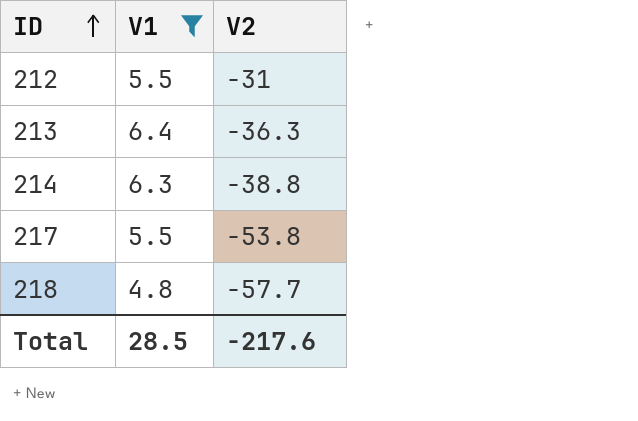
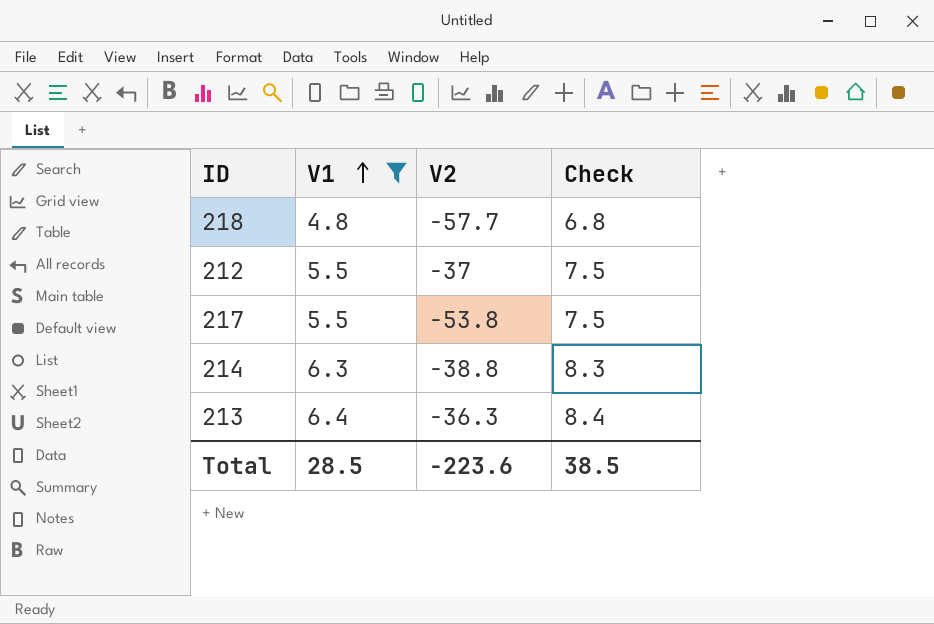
row order: ID ascending -> V1 ascending
column Check | formula: none -> [V1] + 2
212 | V2: -31 -> -37
Total | V2: -217.6 -> -223.6

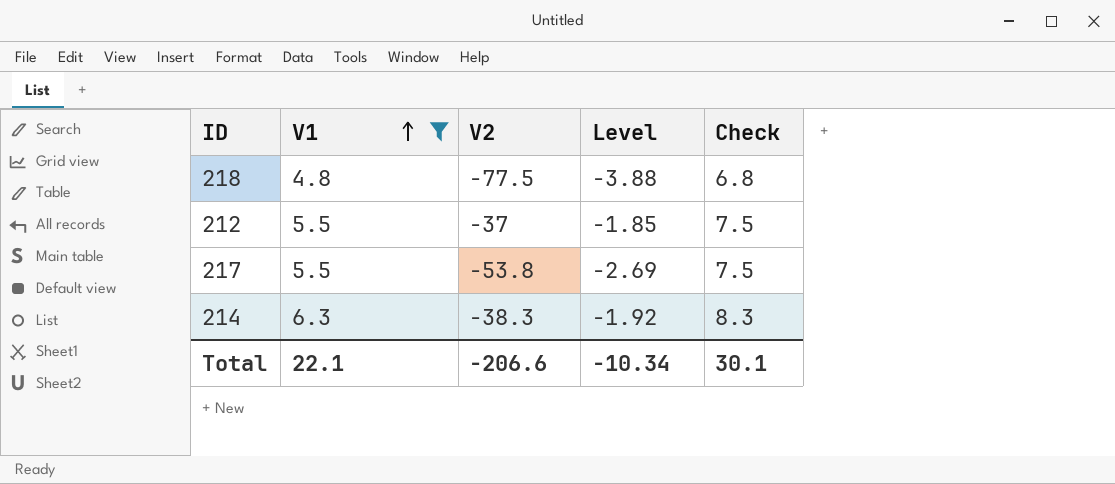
column Level | formula: none -> [V2] * 0.05
row 213: 6.4 | -36.3 | 8.4 -> none
218 | V2: -57.7 -> -77.5
214 | V2: -38.8 -> -38.3
Total | V1: 28.5 -> 22.1
Total | V2: -223.6 -> -206.6
Total | Check: 38.5 -> 30.1

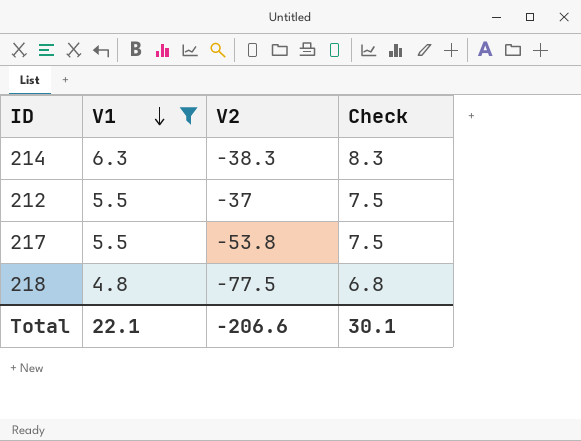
row order: V1 ascending -> V1 descending
column Level | formula: [V2] * 0.05 -> none

